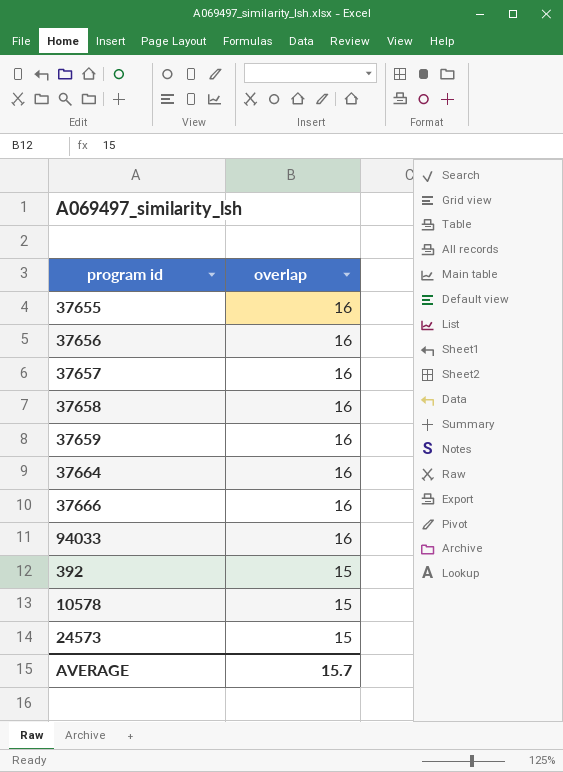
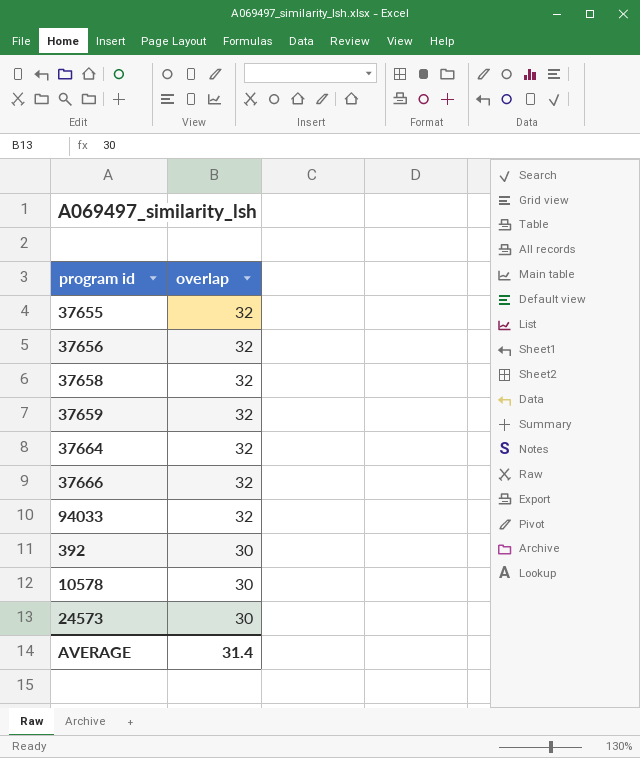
row 37657: 16 -> none
37655 | overlap: 16 -> 32
37656 | overlap: 16 -> 32
37658 | overlap: 16 -> 32
37659 | overlap: 16 -> 32
37664 | overlap: 16 -> 32
37666 | overlap: 16 -> 32
94033 | overlap: 16 -> 32
392 | overlap: 15 -> 30
10578 | overlap: 15 -> 30
24573 | overlap: 15 -> 30
AVERAGE | overlap: 15.7 -> 31.4

